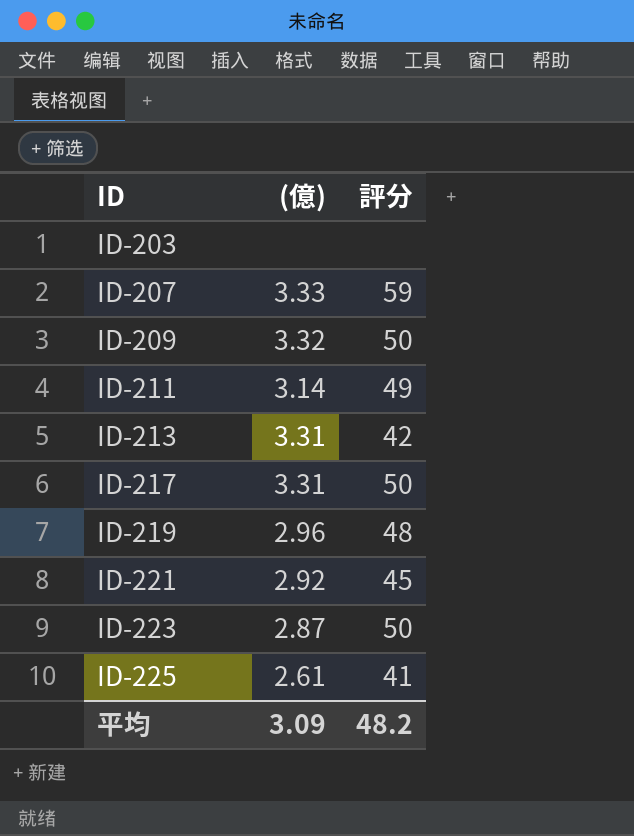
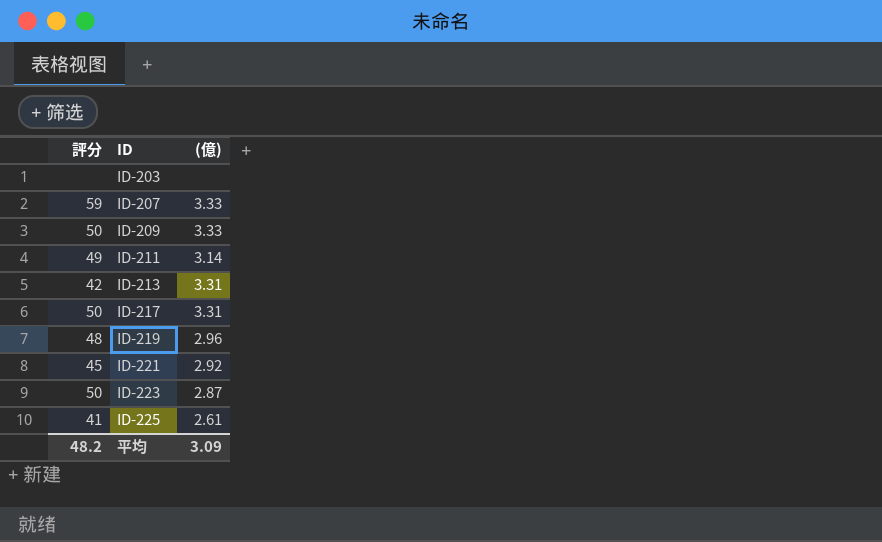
column 評分 | position: 3 -> 1
ID-209 | (億): 3.32 -> 3.33

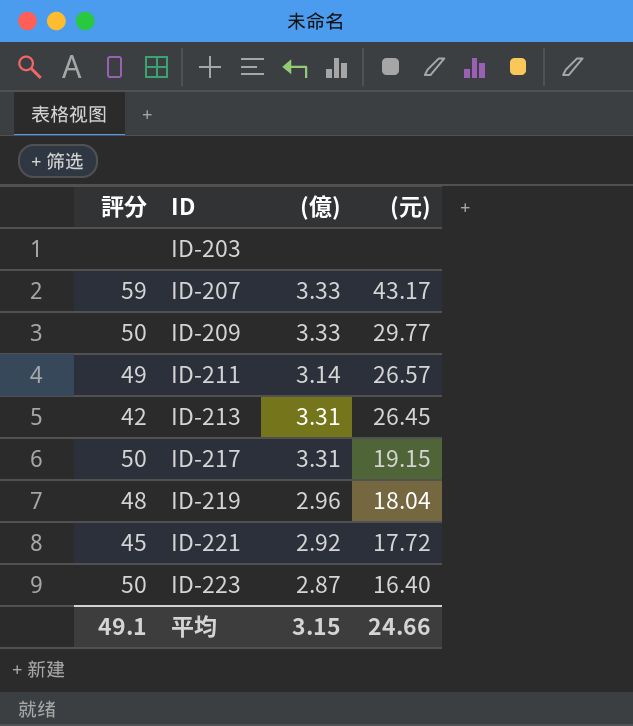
column (元) | position: none -> 4
row ID-225: 41 | 2.61 -> none
平均 | 評分: 48.2 -> 49.1
平均 | (億): 3.09 -> 3.15

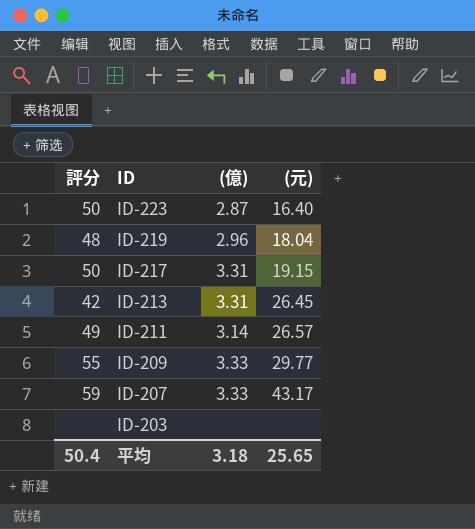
row order: ID ascending -> ID descending
row ID-221: 45 | 2.92 | 17.72 -> none
ID-209 | 評分: 50 -> 55
平均 | 評分: 49.1 -> 50.4
平均 | (億): 3.15 -> 3.18
平均 | (元): 24.66 -> 25.65

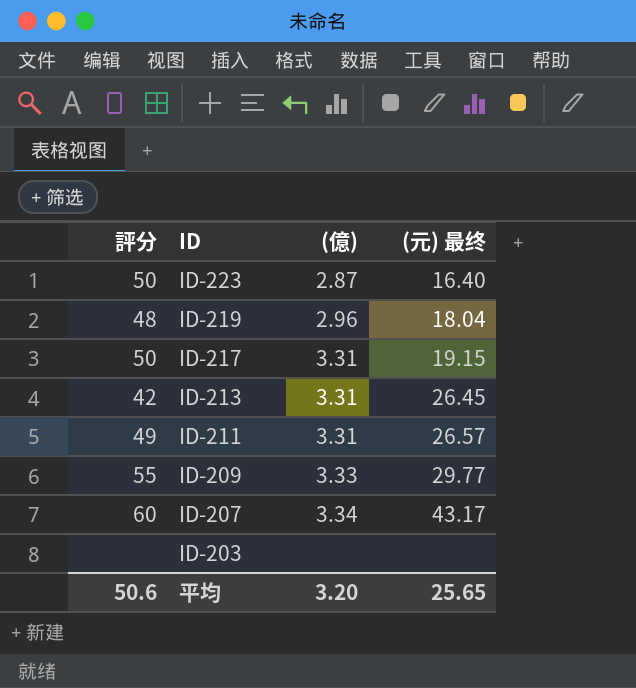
column name: (元) -> (元) 最终
ID-211 | (億): 3.14 -> 3.31
ID-207 | 評分: 59 -> 60
ID-207 | (億): 3.33 -> 3.34
平均 | 評分: 50.4 -> 50.6
平均 | (億): 3.18 -> 3.20

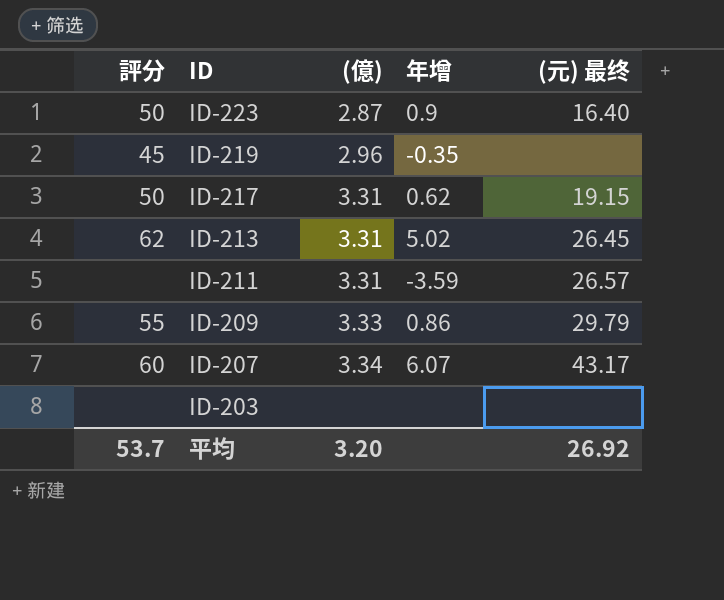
column 年增 | position: none -> 4
ID-219 | 評分: 48 -> 45
ID-219 | (元) 最终: 18.04 -> none
ID-213 | 評分: 42 -> 62
ID-211 | 評分: 49 -> none
ID-209 | (元) 最终: 29.77 -> 29.79
平均 | 評分: 50.6 -> 53.7
平均 | (元) 最终: 25.65 -> 26.92

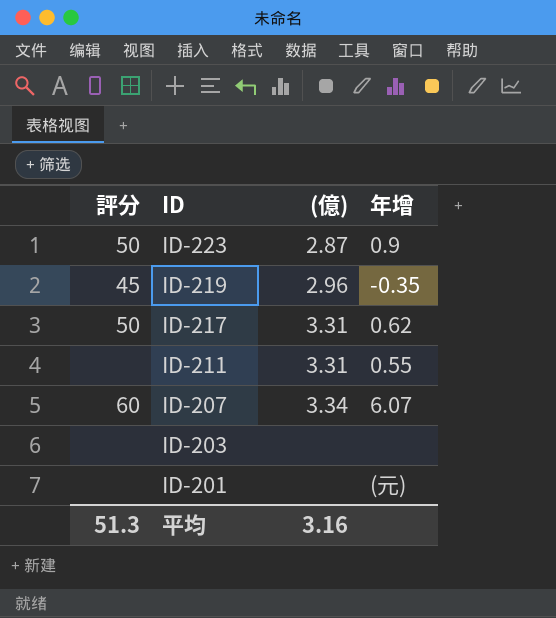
column (元) 最终 | position: 5 -> none
row ID-213: 62 | 3.31 | 5.02 | 26.45 -> none
row ID-209: 55 | 3.33 | 0.86 | 29.79 -> none
ID-211 | 年增: -3.59 -> 0.55
row ID-201: none -> none | none | (元)
平均 | 評分: 53.7 -> 51.3
平均 | (億): 3.20 -> 3.16

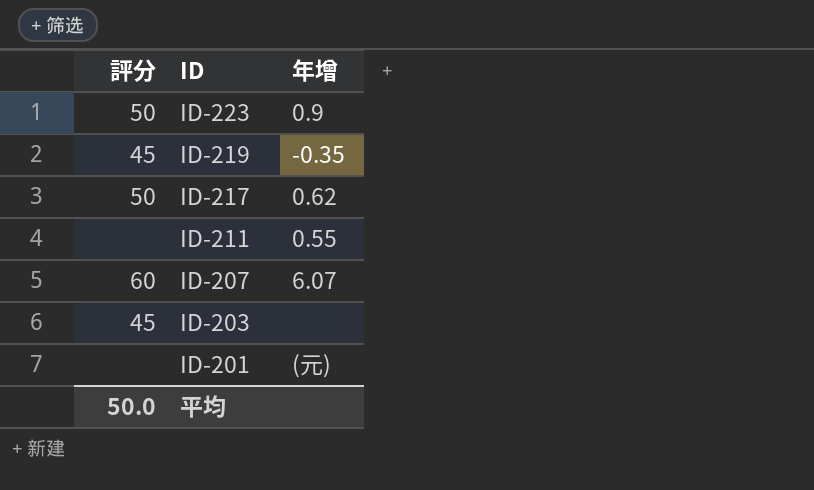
column (億) | position: 3 -> none
ID-203 | 評分: none -> 45
平均 | 評分: 51.3 -> 50.0

